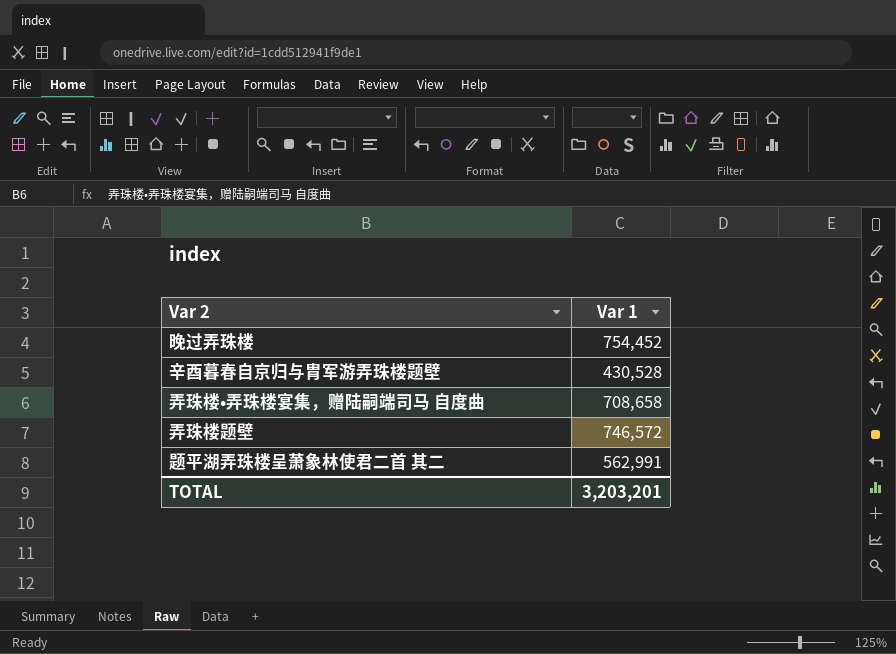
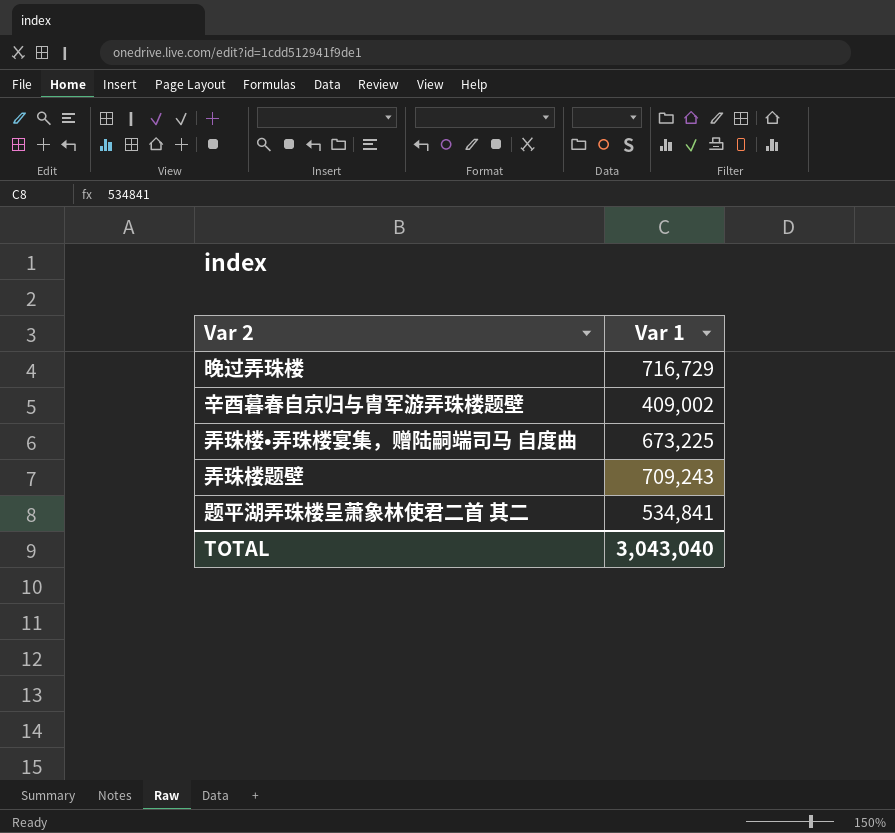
晚过弄珠楼 | Var 1: 754,452 -> 716,729
辛酉暮春自京归与胄军游弄珠楼题壁 | Var 1: 430,528 -> 409,002
弄珠楼•弄珠楼宴集，赠陆嗣端司马 自度曲 | Var 1: 708,658 -> 673,225
弄珠楼题壁 | Var 1: 746,572 -> 709,243
题平湖弄珠楼呈萧象林使君二首 其二 | Var 1: 562,991 -> 534,841
TOTAL | Var 1: 3,203,201 -> 3,043,040

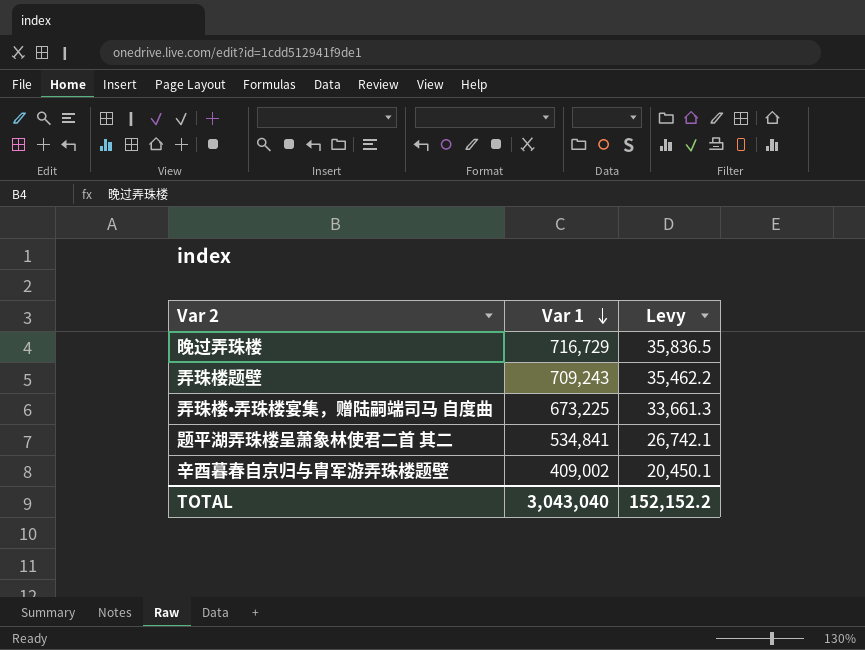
row order: none -> Var 1 descending
column Levy | formula: none -> [Var 1] * 0.05

